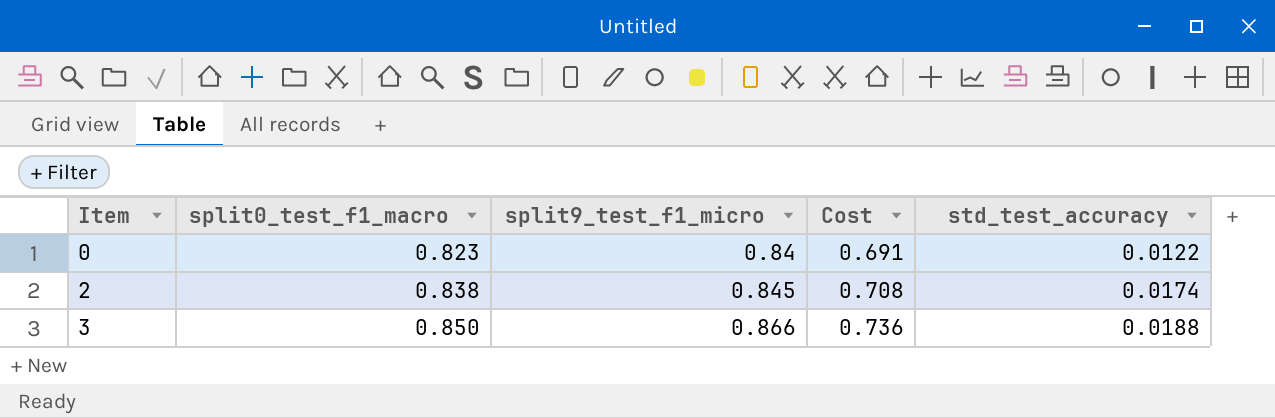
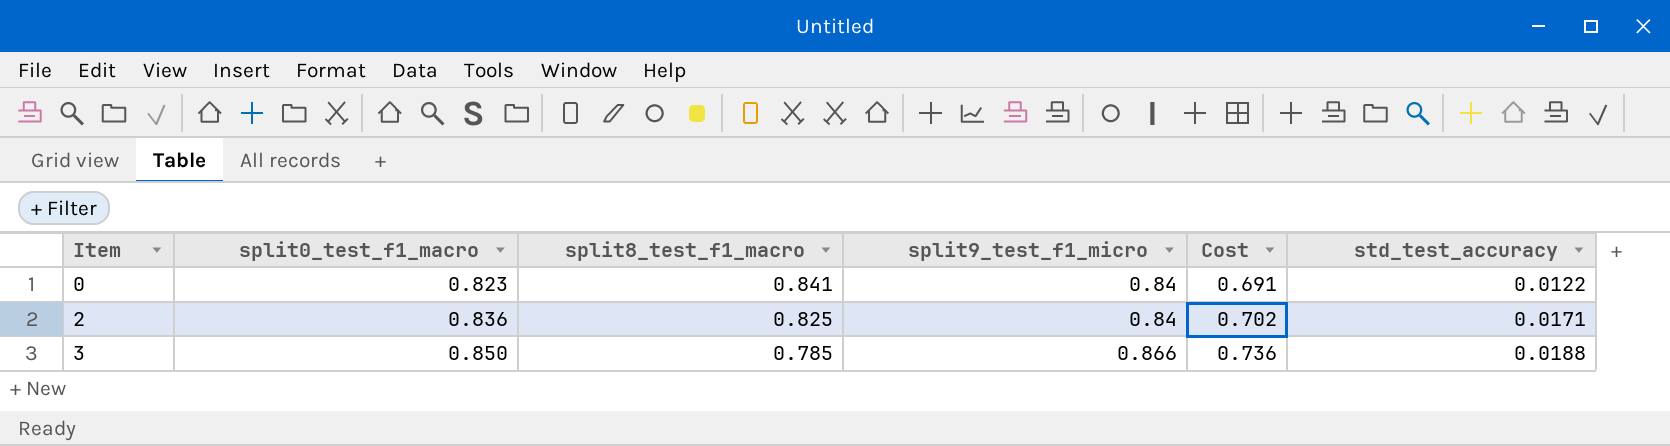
column split8_test_f1_macro | position: none -> 3
2 | split0_test_f1_macro: 0.838 -> 0.836
2 | split9_test_f1_micro: 0.845 -> 0.84
2 | Cost: 0.708 -> 0.702
2 | std_test_accuracy: 0.0174 -> 0.0171

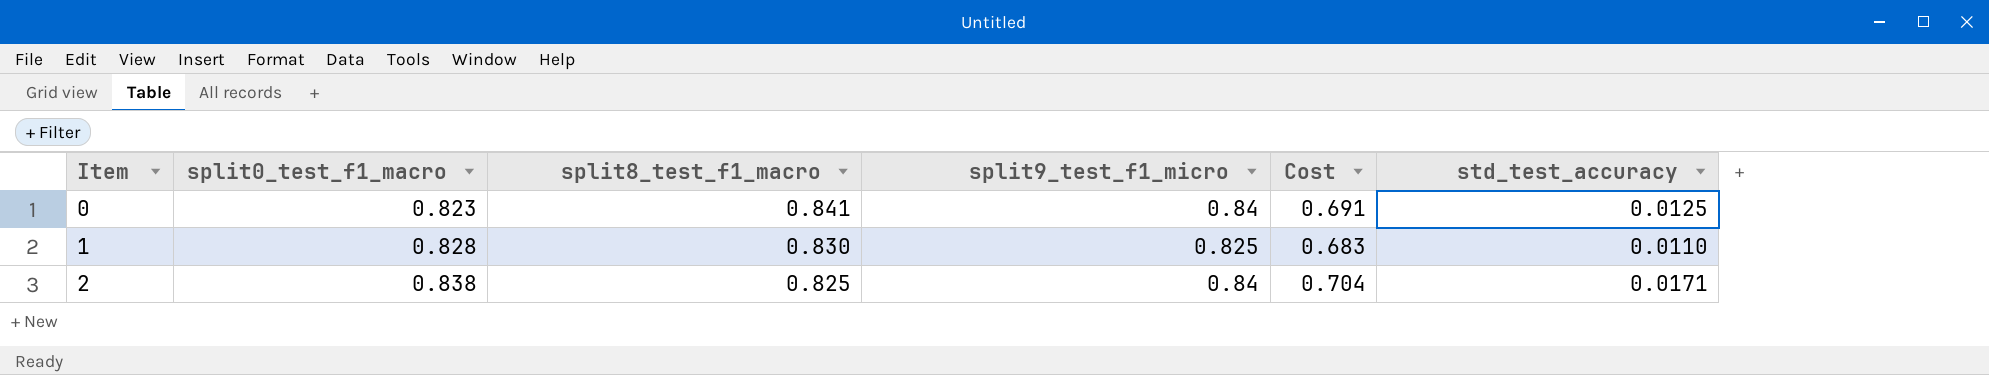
row 3: 0.850 | 0.785 | 0.866 | 0.736 | 0.0188 -> none
0 | std_test_accuracy: 0.0122 -> 0.0125
row 1: none -> 0.828 | 0.830 | 0.825 | 0.683 | 0.0110
2 | split0_test_f1_macro: 0.836 -> 0.838
2 | Cost: 0.702 -> 0.704

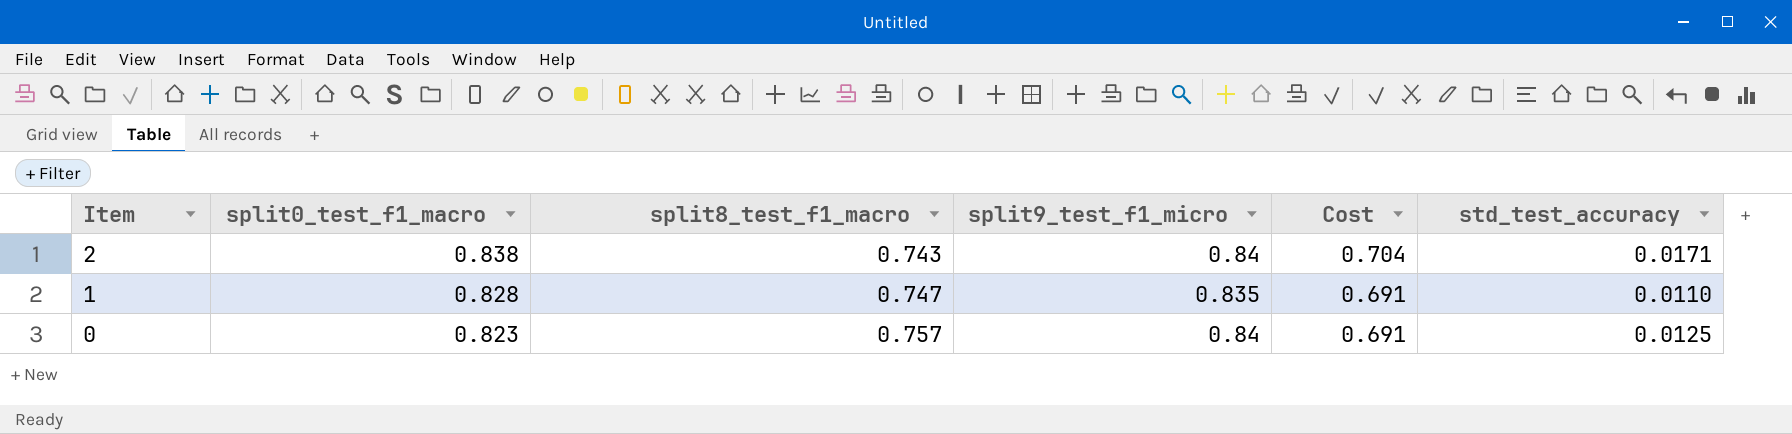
row order: Item ascending -> Item descending
2 | split8_test_f1_macro: 0.825 -> 0.743
1 | split8_test_f1_macro: 0.830 -> 0.747
1 | split9_test_f1_micro: 0.825 -> 0.835
1 | Cost: 0.683 -> 0.691
0 | split8_test_f1_macro: 0.841 -> 0.757

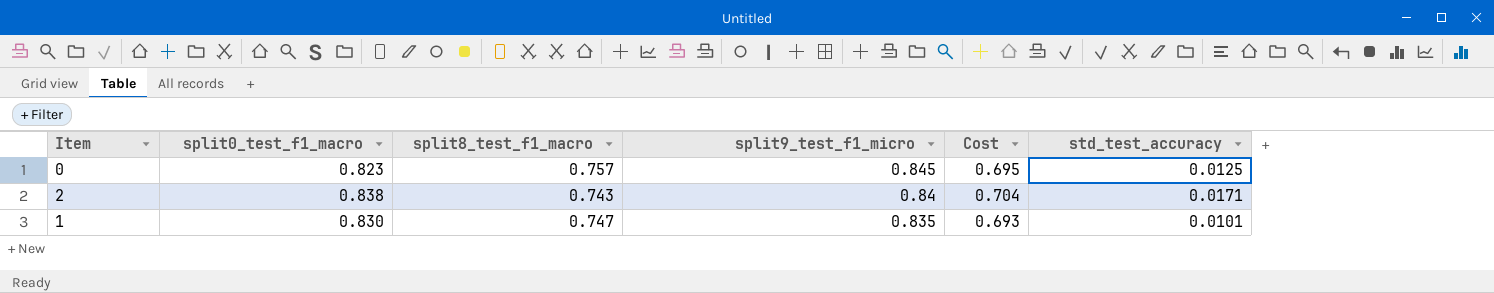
row order: Item descending -> split9_test_f1_micro descending
0 | split9_test_f1_micro: 0.84 -> 0.845
0 | Cost: 0.691 -> 0.695
1 | split0_test_f1_macro: 0.828 -> 0.830
1 | Cost: 0.691 -> 0.693
1 | std_test_accuracy: 0.0110 -> 0.0101

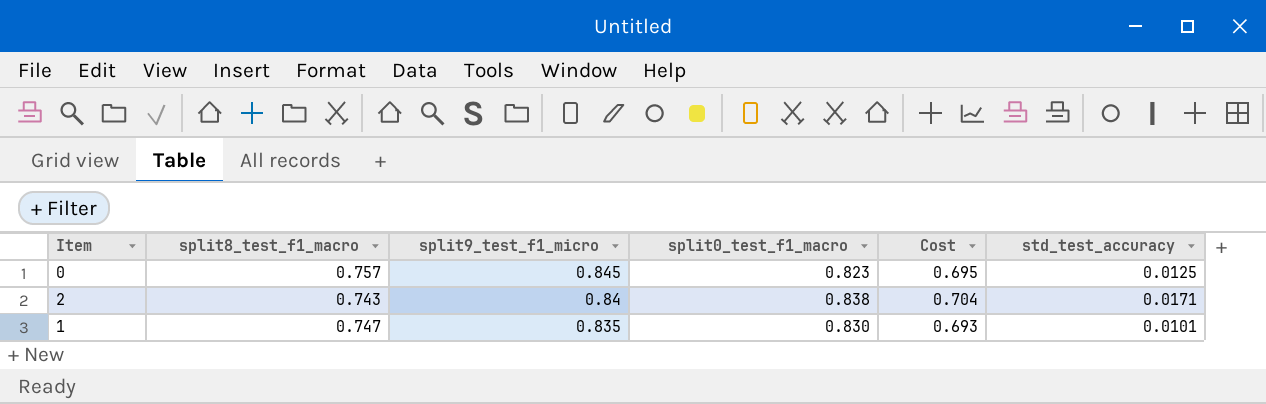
column split0_test_f1_macro | position: 2 -> 4

